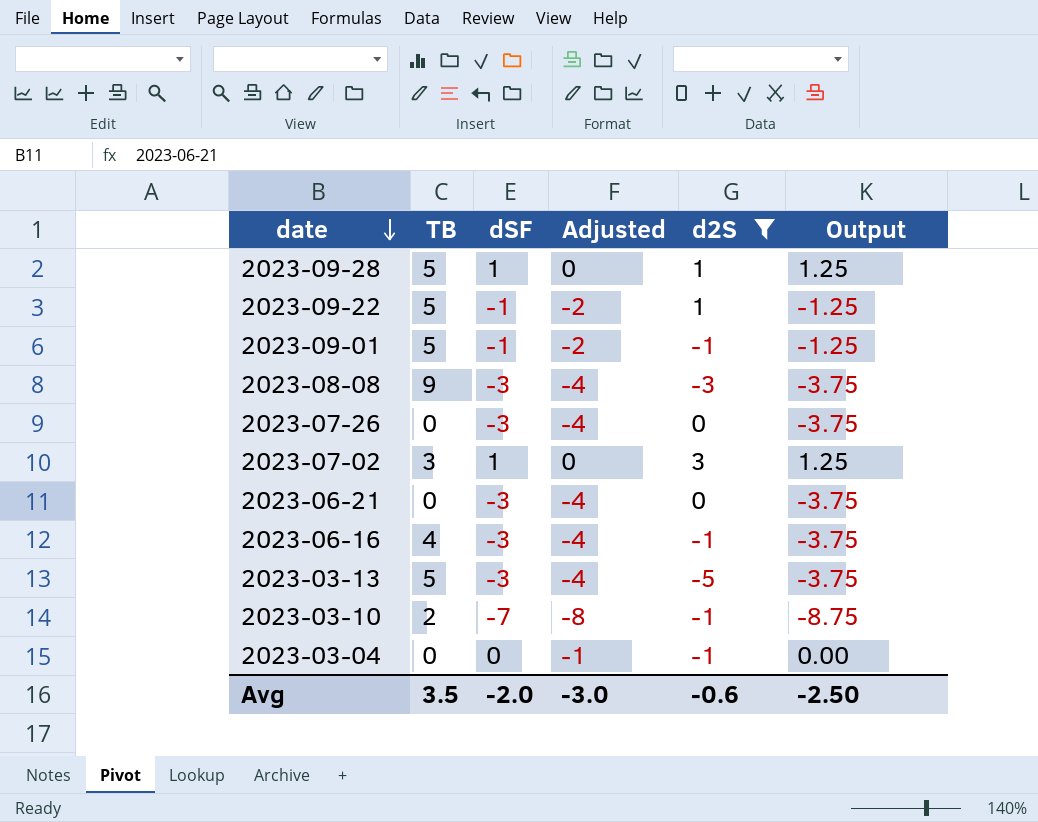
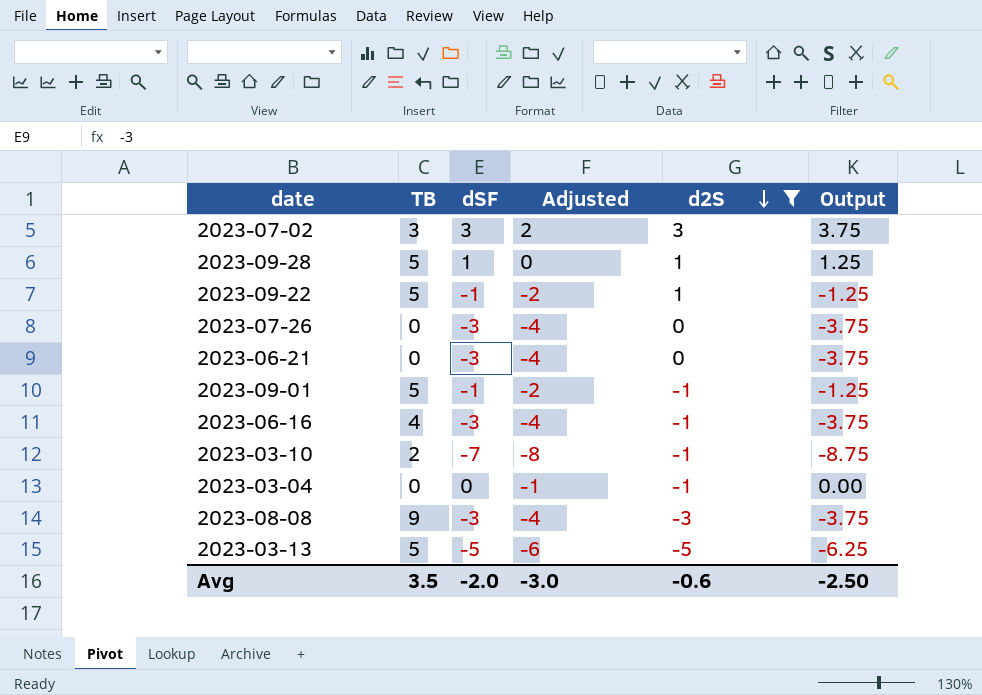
row order: date descending -> d2S descending
2023-07-02 | dSF: 1 -> 3
2023-07-02 | Adjusted: 0 -> 2
2023-07-02 | Output: 1.25 -> 3.75
2023-03-13 | dSF: -3 -> -5
2023-03-13 | Adjusted: -4 -> -6
2023-03-13 | Output: -3.75 -> -6.25

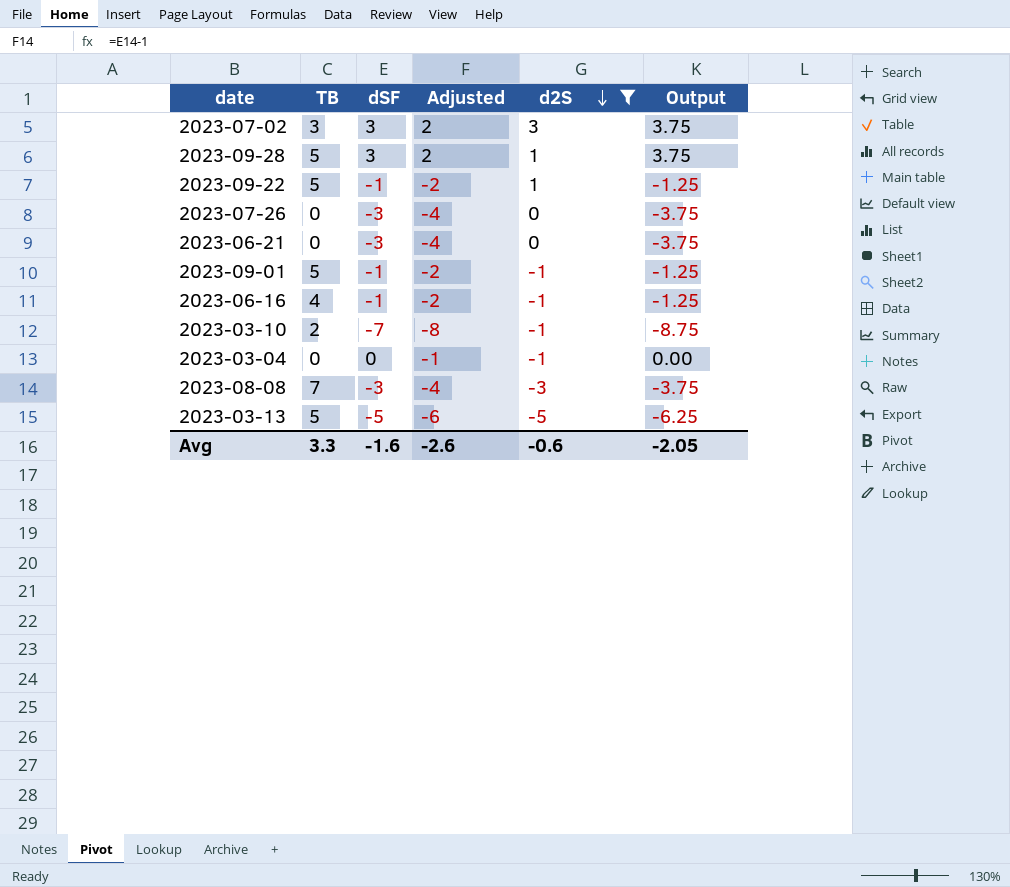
2023-09-28 | dSF: 1 -> 3
2023-09-28 | Adjusted: 0 -> 2
2023-09-28 | Output: 1.25 -> 3.75
2023-06-16 | dSF: -3 -> -1
2023-06-16 | Adjusted: -4 -> -2
2023-06-16 | Output: -3.75 -> -1.25
2023-08-08 | TB: 9 -> 7
Avg | TB: 3.5 -> 3.3
Avg | dSF: -2.0 -> -1.6
Avg | Adjusted: -3.0 -> -2.6
Avg | Output: -2.50 -> -2.05

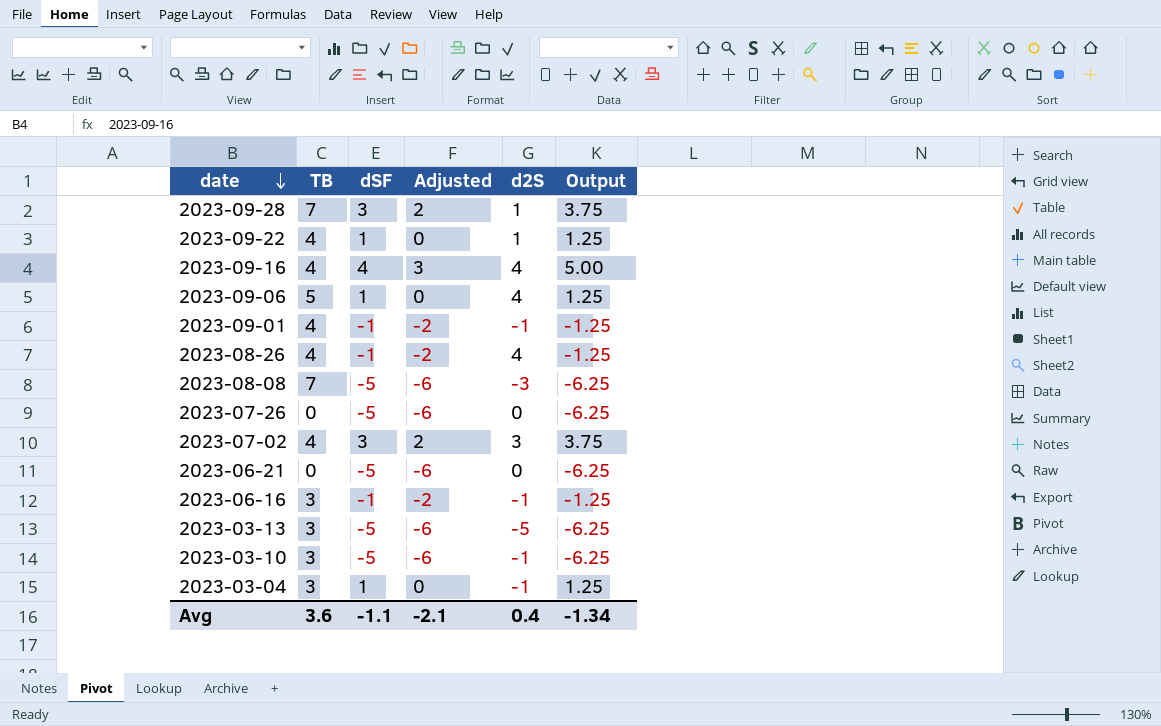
filter: d2S != 4 -> none
row order: d2S descending -> date descending
2023-09-28 | TB: 5 -> 7
2023-09-22 | TB: 5 -> 4
2023-09-22 | dSF: -1 -> 1
2023-09-22 | Adjusted: -2 -> 0
2023-09-22 | Output: -1.25 -> 1.25
2023-09-01 | TB: 5 -> 4
2023-08-08 | dSF: -3 -> -5
2023-08-08 | Adjusted: -4 -> -6
2023-08-08 | Output: -3.75 -> -6.25
2023-07-26 | dSF: -3 -> -5
2023-07-26 | Adjusted: -4 -> -6
2023-07-26 | Output: -3.75 -> -6.25
2023-07-02 | TB: 3 -> 4
2023-06-21 | dSF: -3 -> -5
2023-06-21 | Adjusted: -4 -> -6
2023-06-21 | Output: -3.75 -> -6.25
2023-06-16 | TB: 4 -> 3
2023-03-13 | TB: 5 -> 3
2023-03-10 | TB: 2 -> 3
2023-03-10 | dSF: -7 -> -5
2023-03-10 | Adjusted: -8 -> -6
2023-03-10 | Output: -8.75 -> -6.25
2023-03-04 | TB: 0 -> 3
2023-03-04 | dSF: 0 -> 1
2023-03-04 | Adjusted: -1 -> 0
2023-03-04 | Output: 0.00 -> 1.25
Avg | TB: 3.3 -> 3.6
Avg | dSF: -1.6 -> -1.1
Avg | Adjusted: -2.6 -> -2.1
Avg | d2S: -0.6 -> 0.4
Avg | Output: -2.05 -> -1.34

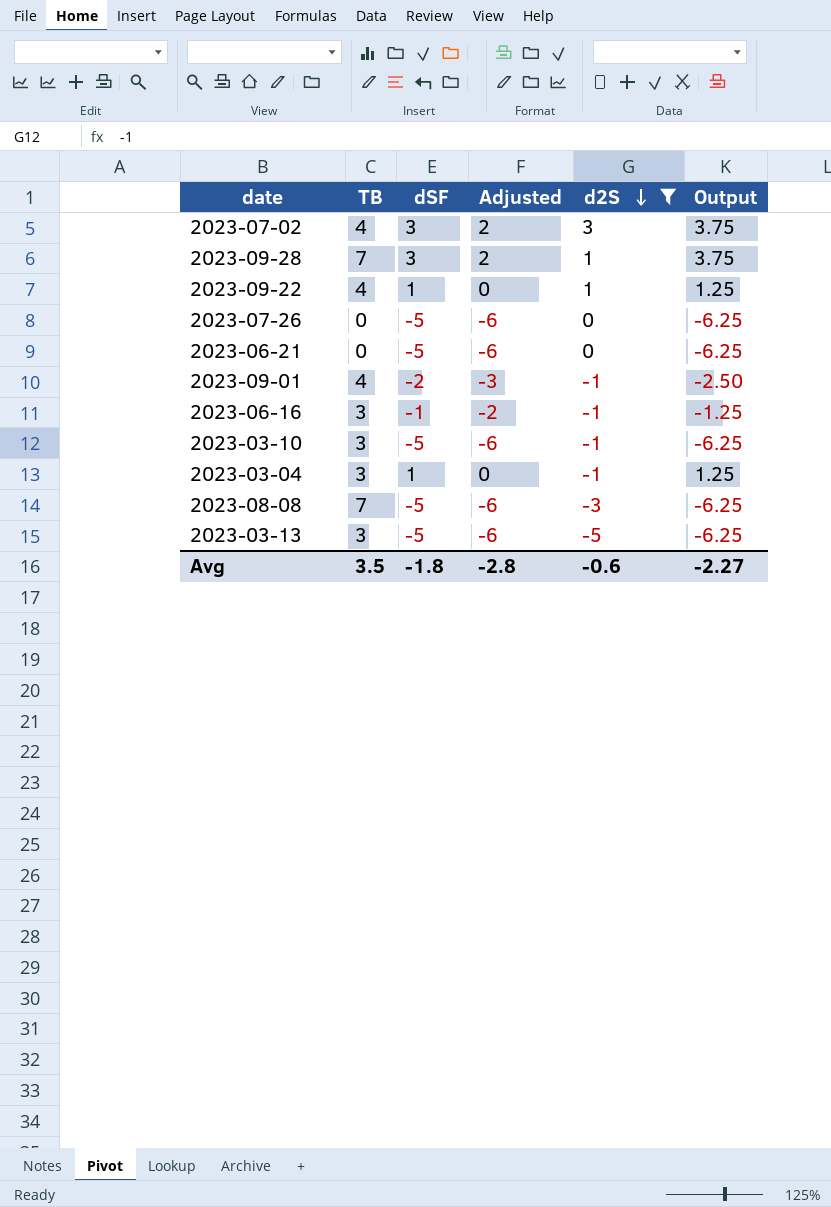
filter: none -> d2S != 4
row order: date descending -> d2S descending
2023-09-01 | dSF: -1 -> -2
2023-09-01 | Adjusted: -2 -> -3
2023-09-01 | Output: -1.25 -> -2.50
Avg | TB: 3.6 -> 3.5
Avg | dSF: -1.1 -> -1.8
Avg | Adjusted: -2.1 -> -2.8
Avg | d2S: 0.4 -> -0.6
Avg | Output: -1.34 -> -2.27

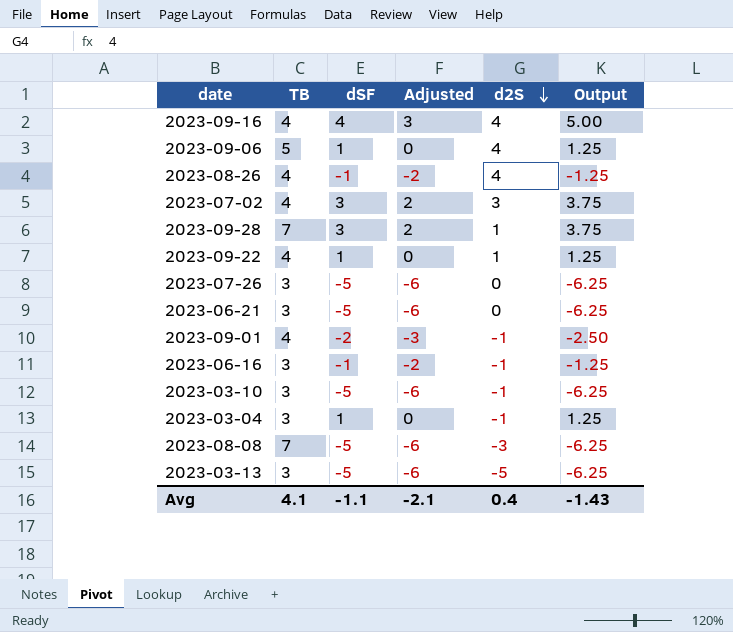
filter: d2S != 4 -> none
2023-07-26 | TB: 0 -> 3
2023-06-21 | TB: 0 -> 3
Avg | TB: 3.5 -> 4.1
Avg | dSF: -1.8 -> -1.1
Avg | Adjusted: -2.8 -> -2.1
Avg | d2S: -0.6 -> 0.4
Avg | Output: -2.27 -> -1.43

